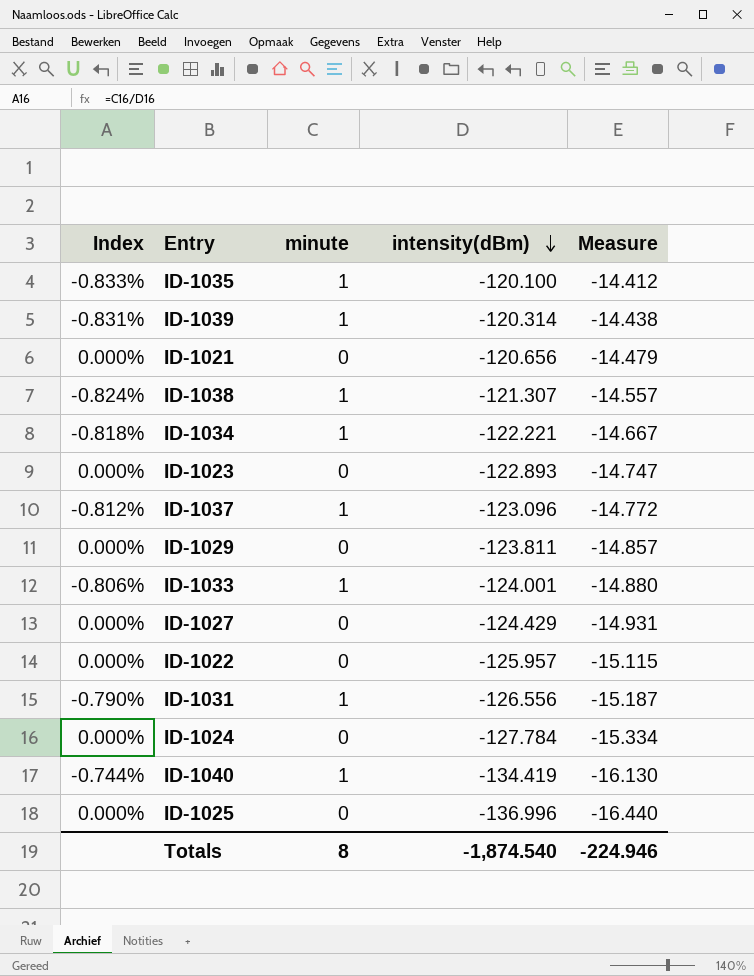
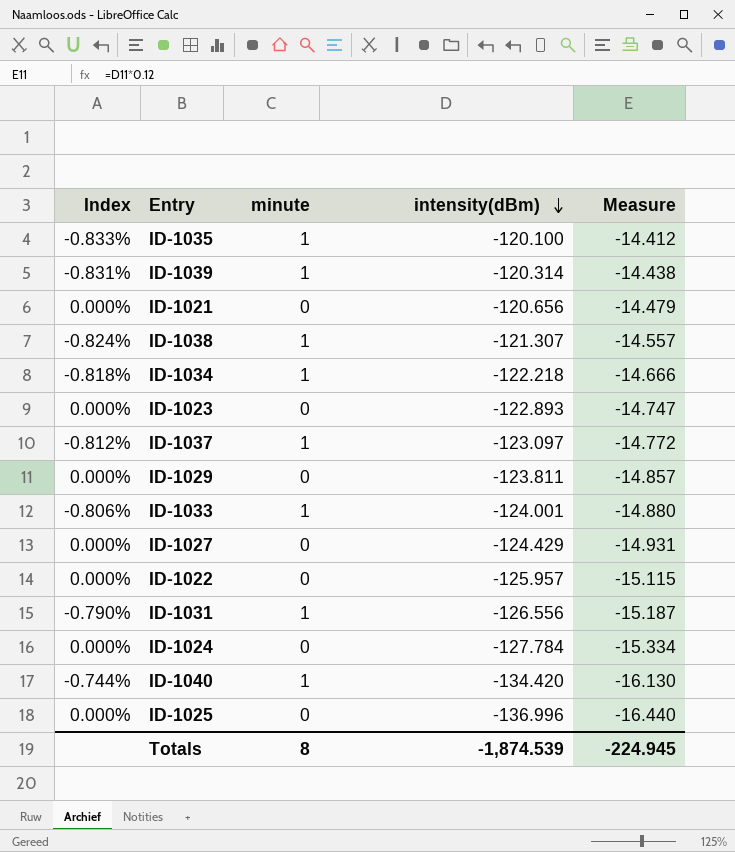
ID-1034 | intensity(dBm): -122.221 -> -122.218
ID-1034 | Measure: -14.667 -> -14.666
ID-1037 | intensity(dBm): -123.096 -> -123.097
ID-1040 | intensity(dBm): -134.419 -> -134.420
Totals | intensity(dBm): -1,874.540 -> -1,874.539
Totals | Measure: -224.946 -> -224.945

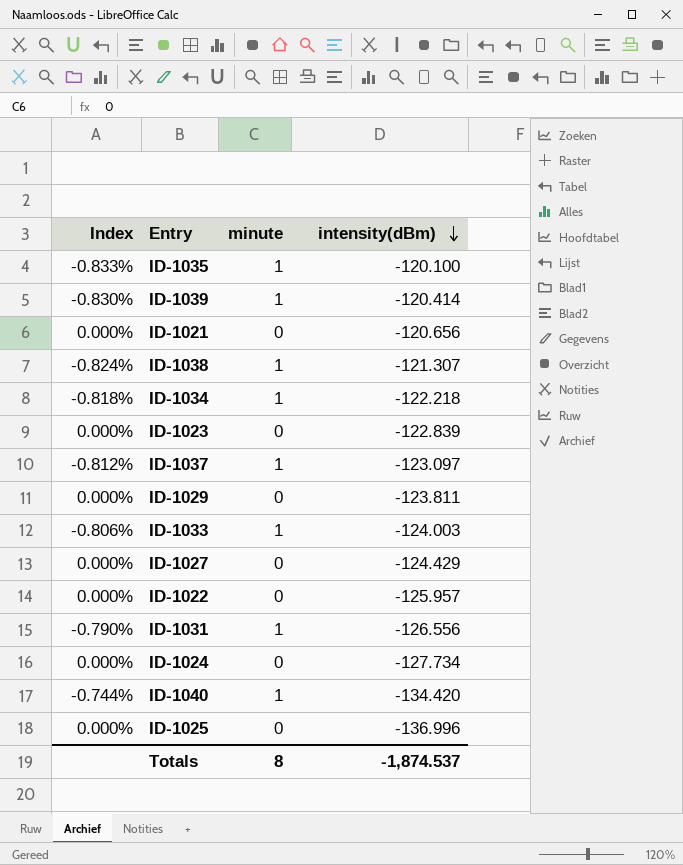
column Measure | formula: [intensity(dBm)] * 0.12 -> none
ID-1039 | Index: -0.831% -> -0.830%
ID-1039 | intensity(dBm): -120.314 -> -120.414
ID-1023 | intensity(dBm): -122.893 -> -122.839
ID-1033 | intensity(dBm): -124.001 -> -124.003
ID-1024 | intensity(dBm): -127.784 -> -127.734
Totals | intensity(dBm): -1,874.539 -> -1,874.537

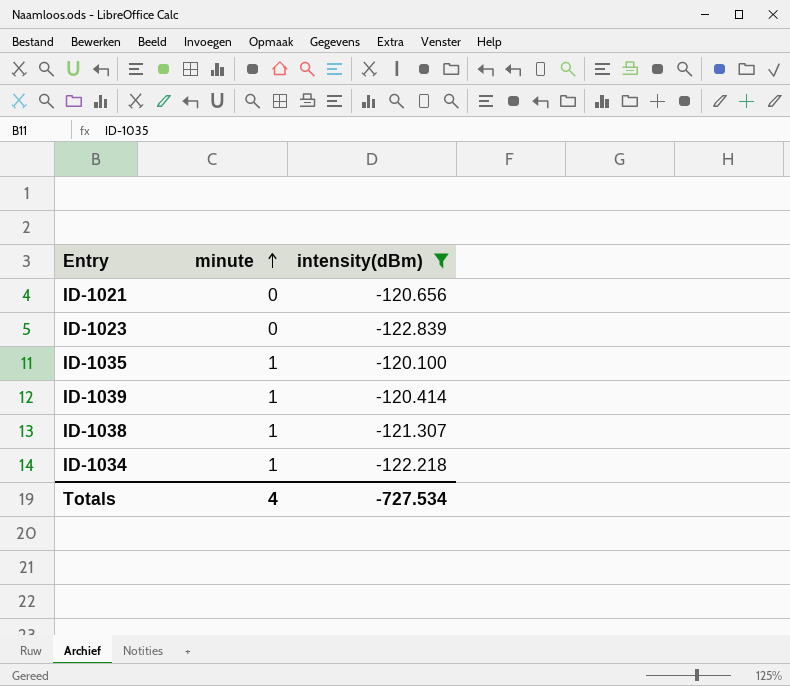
filter: none -> intensity(dBm) >= -122.839
row order: intensity(dBm) descending -> minute ascending
column Index | formula: [minute] / [intensity(dBm)] -> none
Totals | minute: 8 -> 4
Totals | intensity(dBm): -1,874.537 -> -727.534

